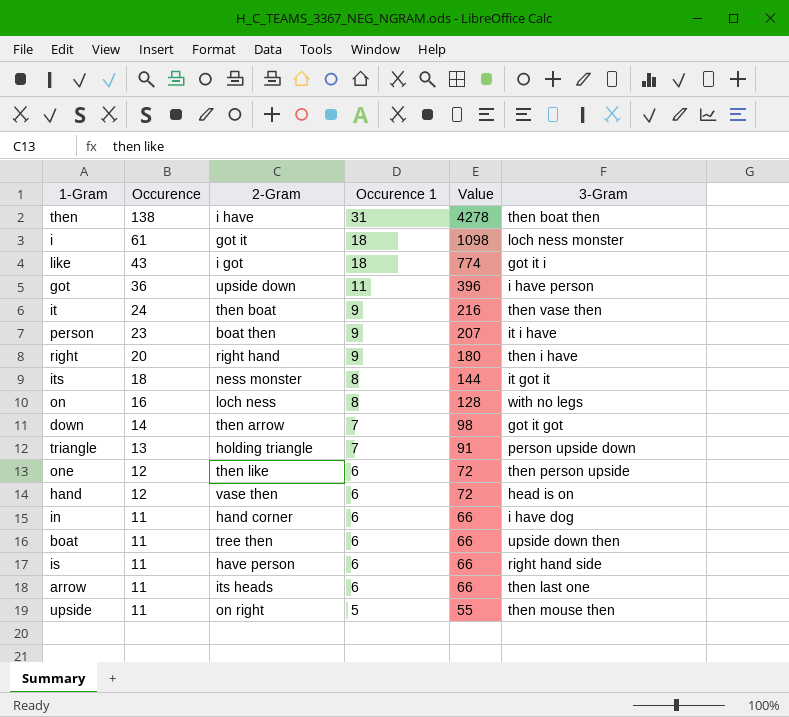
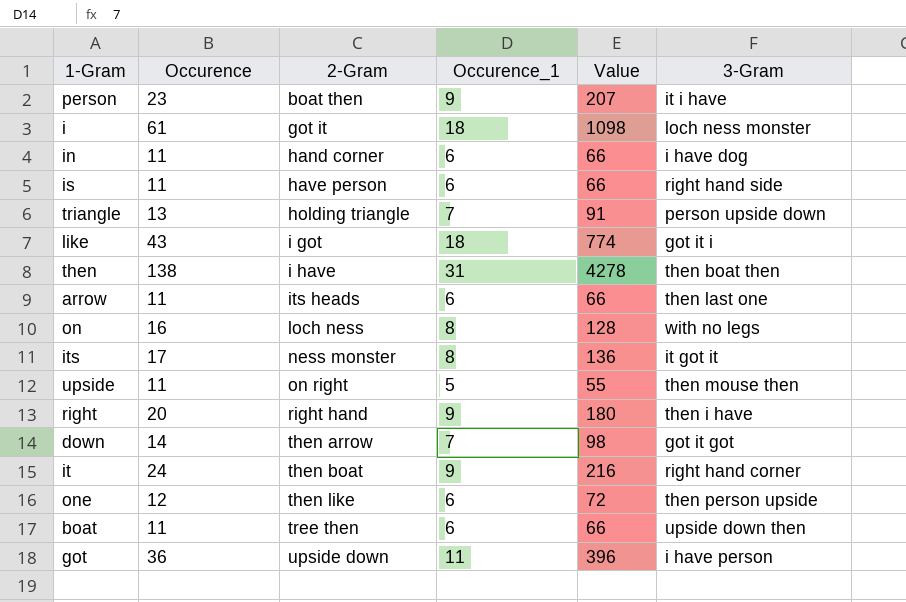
row order: Occurence descending -> 2-Gram ascending
column name: Occurence 1 -> Occurence_1
row hand: 12 | vase then | 6 | 72 | head is on -> none
its | Occurence: 18 -> 17
its | Value: 144 -> 136
it | 3-Gram: then vase then -> right hand corner

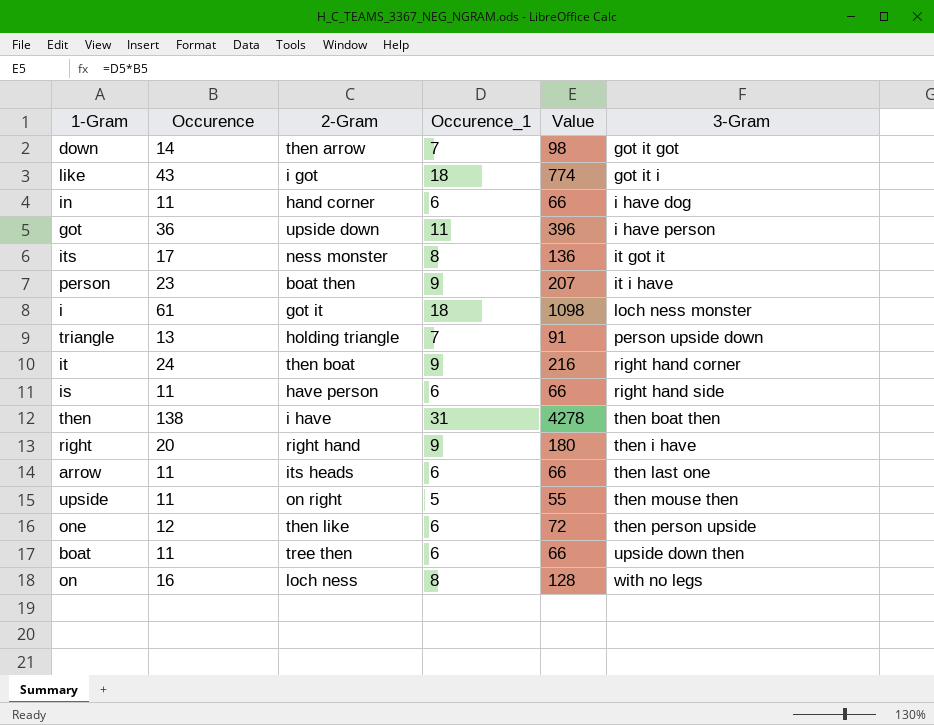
row order: 2-Gram ascending -> 3-Gram ascending

